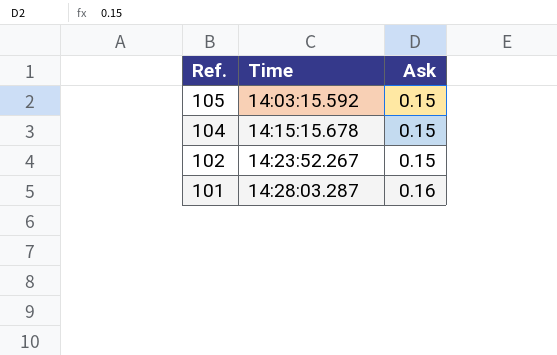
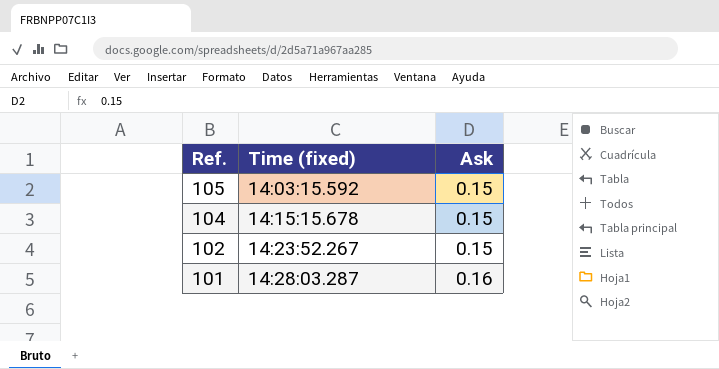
column name: Time -> Time (fixed)

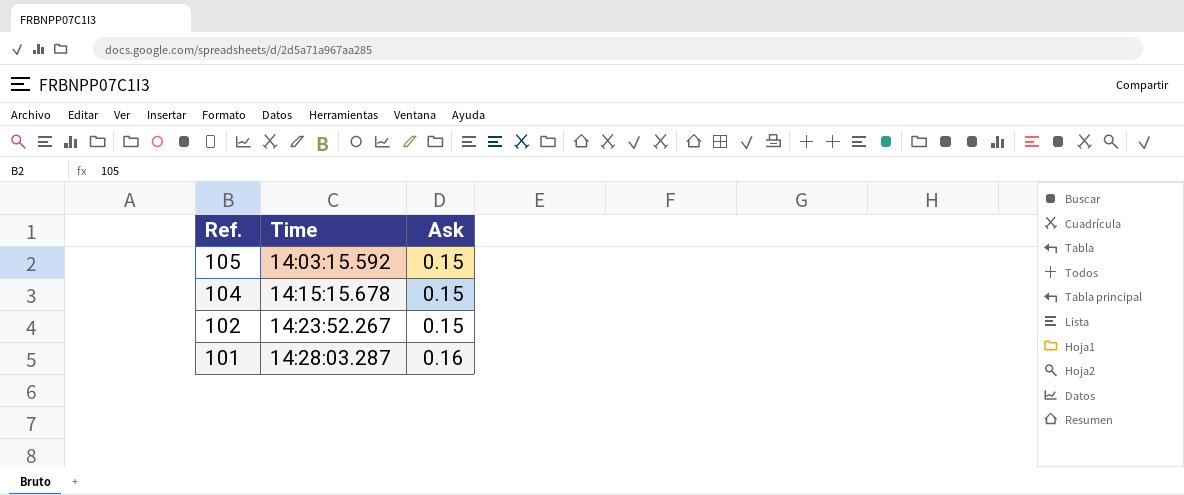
column name: Time (fixed) -> Time

